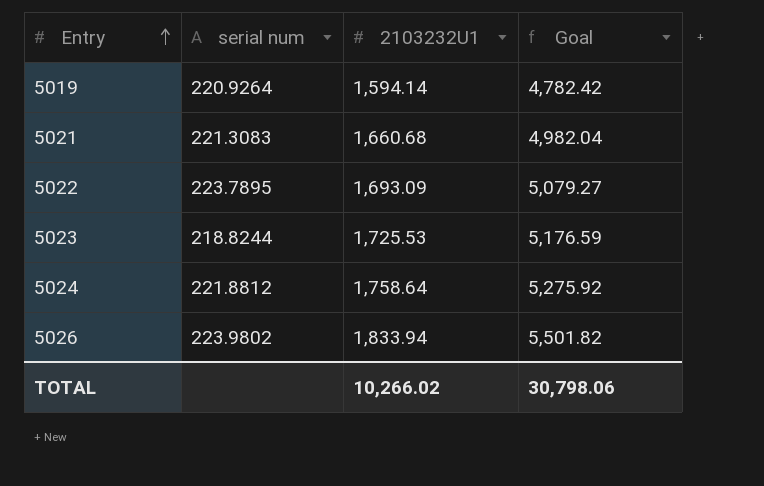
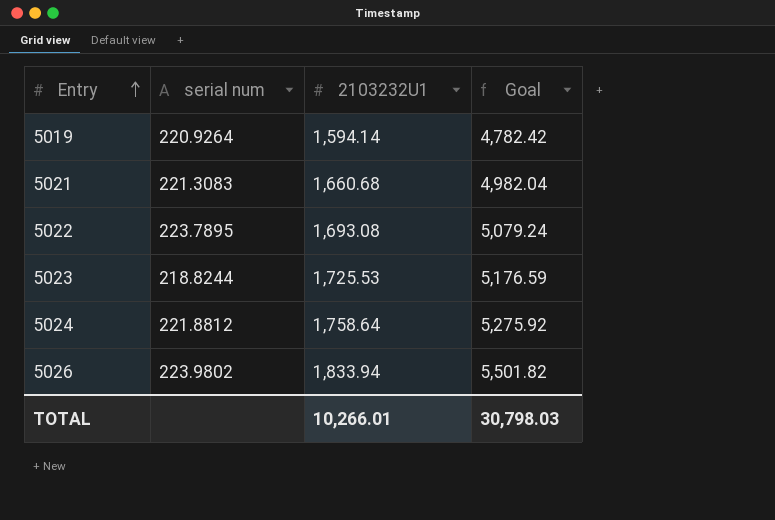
5022 | 2103232U1: 1,693.09 -> 1,693.08
5022 | Goal: 5,079.27 -> 5,079.24
TOTAL | 2103232U1: 10,266.02 -> 10,266.01
TOTAL | Goal: 30,798.06 -> 30,798.03

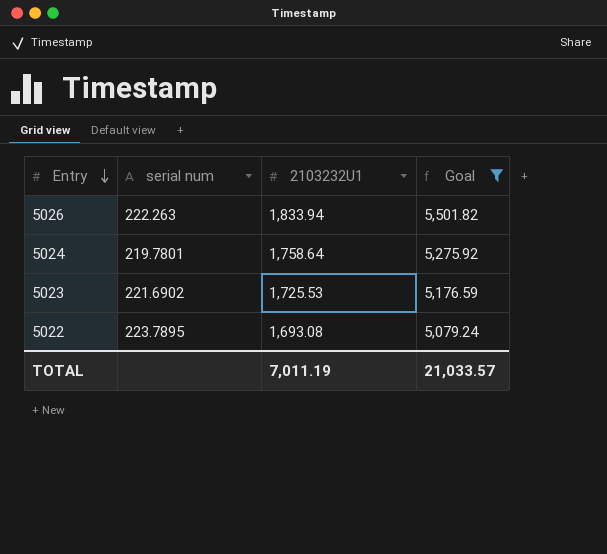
filter: none -> Goal >= 5,079.24
row order: Entry ascending -> Entry descending
5026 | serial num: 223.9802 -> 222.263
5024 | serial num: 221.8812 -> 219.7801
5023 | serial num: 218.8244 -> 221.6902
TOTAL | 2103232U1: 10,266.01 -> 7,011.19
TOTAL | Goal: 30,798.03 -> 21,033.57

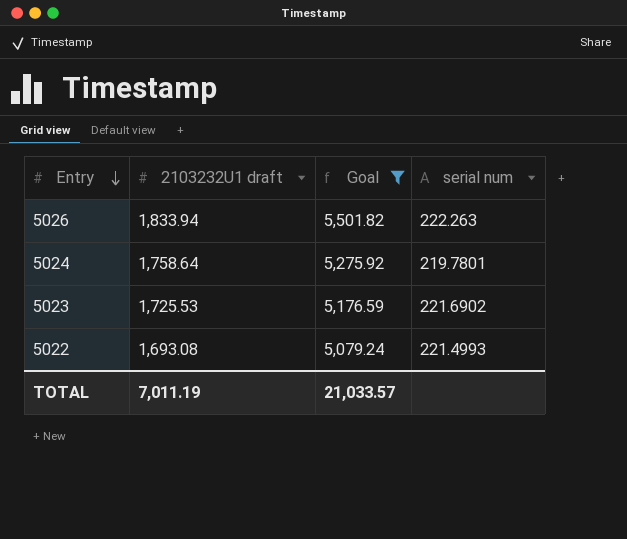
column name: 2103232U1 -> 2103232U1 draft
column serial num | position: 2 -> 4
5022 | serial num: 223.7895 -> 221.4993

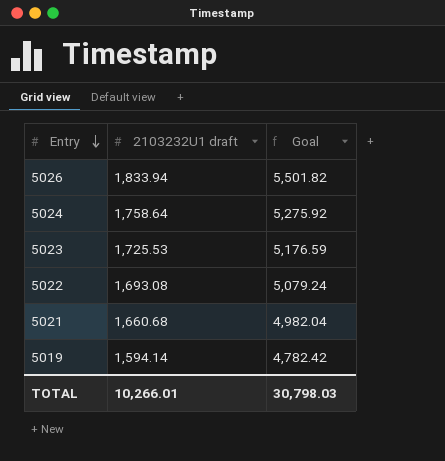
filter: Goal >= 5,079.24 -> none
column serial num | position: 4 -> none
TOTAL | 2103232U1 draft: 7,011.19 -> 10,266.01
TOTAL | Goal: 21,033.57 -> 30,798.03

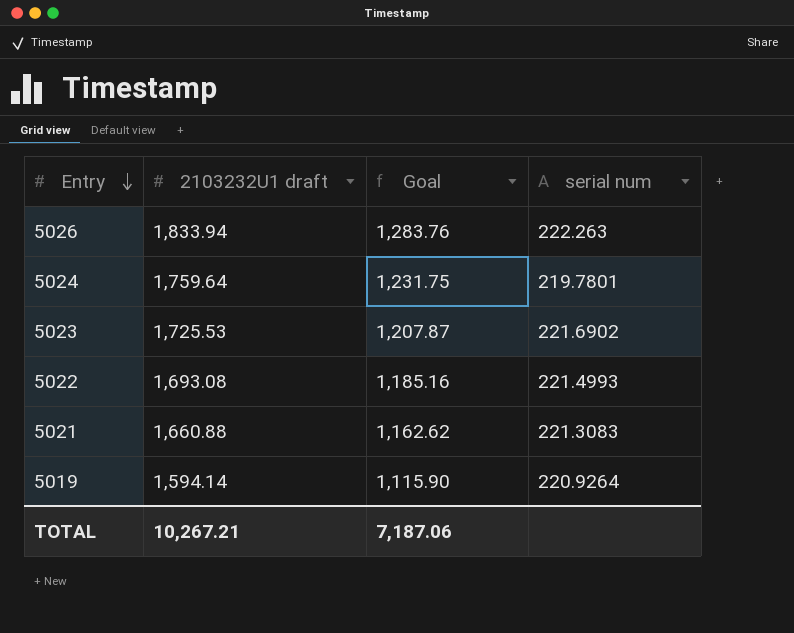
column Goal | formula: [2103232U1 draft] * 3 -> [2103232U1 draft] * 0.7
column serial num | position: none -> 4
5024 | 2103232U1 draft: 1,758.64 -> 1,759.64
5021 | 2103232U1 draft: 1,660.68 -> 1,660.88
TOTAL | 2103232U1 draft: 10,266.01 -> 10,267.21
TOTAL | Goal: 30,798.03 -> 7,187.06

